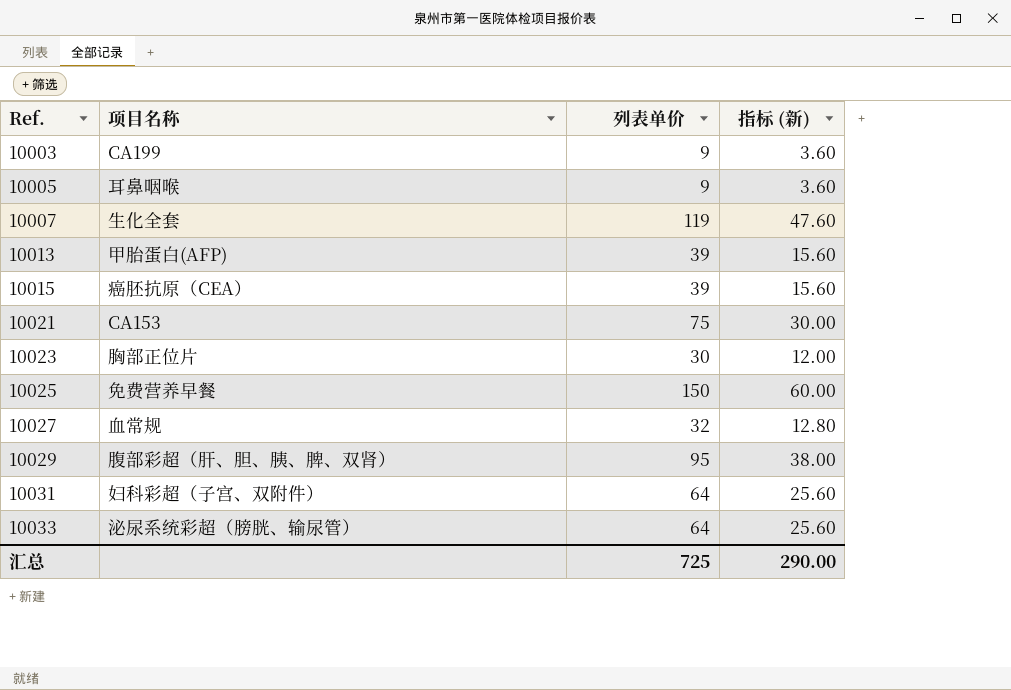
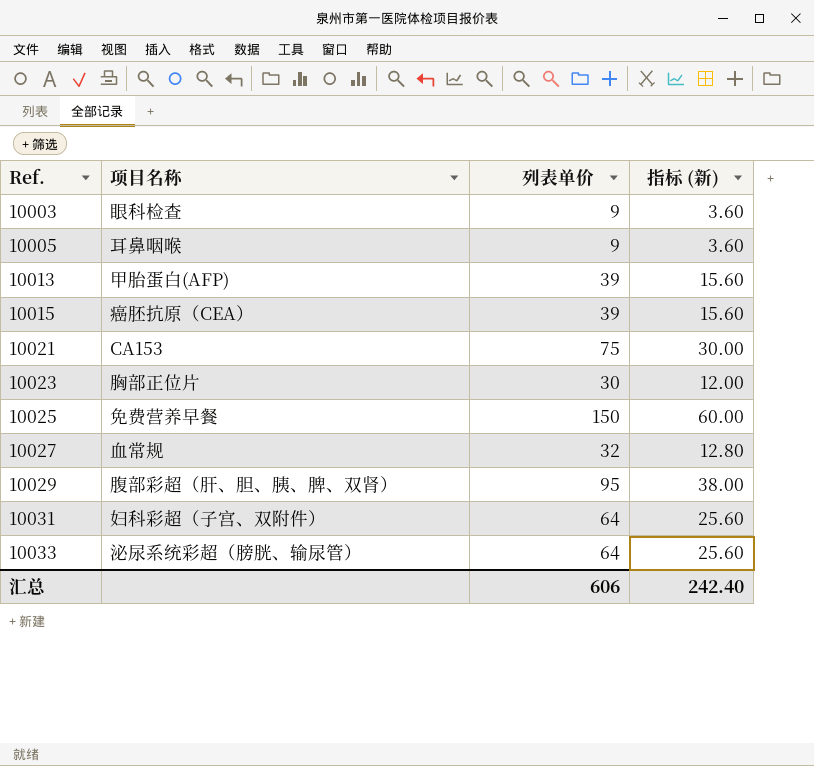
row 10007: 生化全套 | 119 | 47.60 -> none
10003 | 项目名称: CA199 -> 眼科检查
汇总 | 列表单价: 725 -> 606
汇总 | 指标 (新): 290.00 -> 242.40

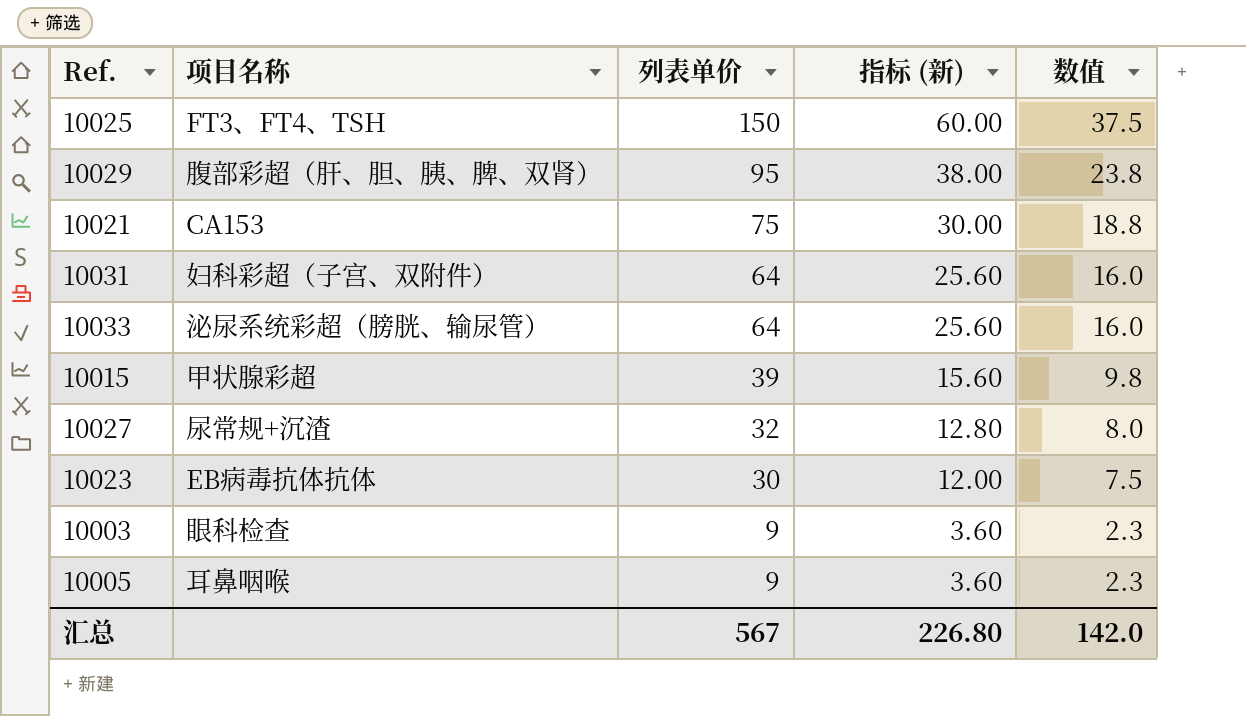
row order: Ref. ascending -> 列表单价 descending
column 数值 | formula: none -> [列表单价] * 0.25
row 10013: 甲胎蛋白(AFP) | 39 | 15.60 -> none
10025 | 项目名称: 免费营养早餐 -> FT3、FT4、TSH
10015 | 项目名称: 癌胚抗原（CEA） -> 甲状腺彩超
10027 | 项目名称: 血常规 -> 尿常规+沉渣
10023 | 项目名称: 胸部正位片 -> EB病毒抗体抗体
汇总 | 列表单价: 606 -> 567
汇总 | 指标 (新): 242.40 -> 226.80

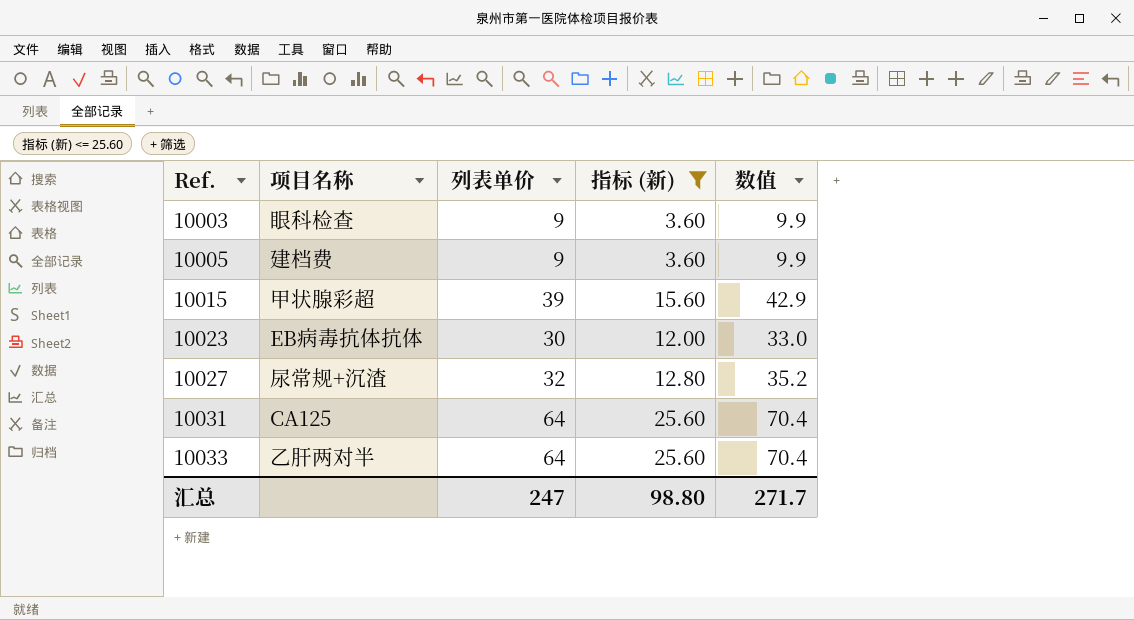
filter: none -> 指标 (新) <= 25.60
row order: 列表单价 descending -> Ref. ascending
column 数值 | formula: [列表单价] * 0.25 -> [列表单价] * 1.1
10005 | 项目名称: 耳鼻咽喉 -> 建档费
10031 | 项目名称: 妇科彩超（子宫、双附件） -> CA125
10033 | 项目名称: 泌尿系统彩超（膀胱、输尿管） -> 乙肝两对半
汇总 | 列表单价: 567 -> 247
汇总 | 指标 (新): 226.80 -> 98.80
汇总 | 数值: 142.0 -> 271.7

